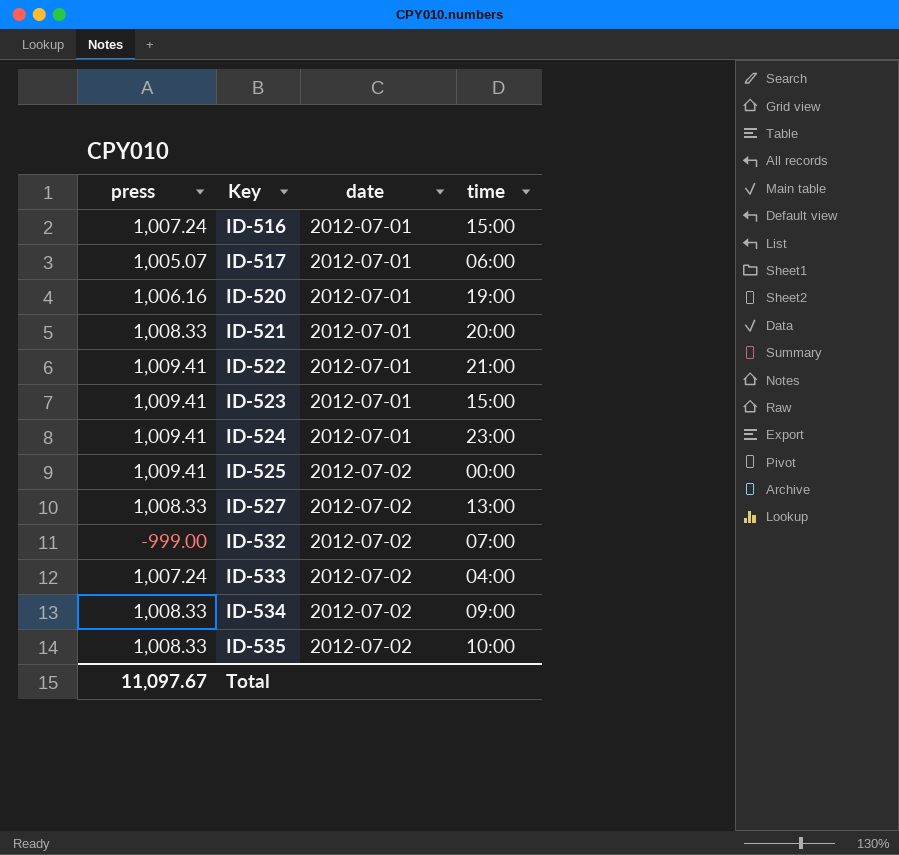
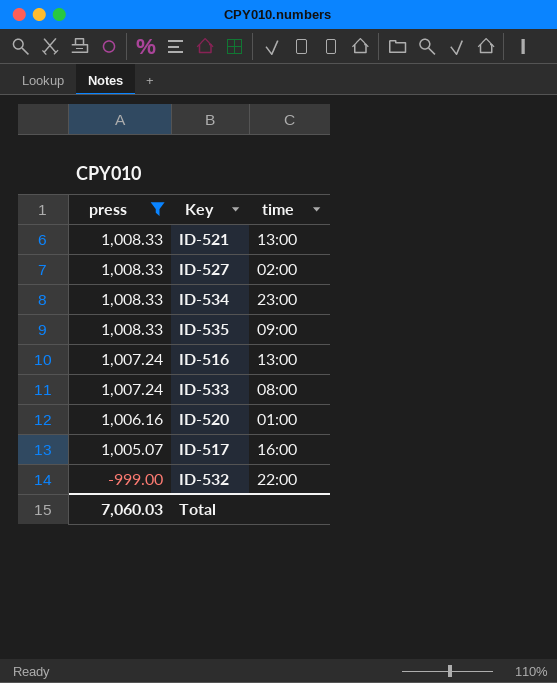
filter: none -> press != 1,009.41
row order: Key ascending -> press descending
column date | position: 3 -> none
ID-521 | time: 20:00 -> 13:00
ID-527 | time: 13:00 -> 02:00
ID-534 | time: 09:00 -> 23:00
ID-535 | time: 10:00 -> 09:00
ID-516 | time: 15:00 -> 13:00
ID-533 | time: 04:00 -> 08:00
ID-520 | time: 19:00 -> 01:00
ID-517 | time: 06:00 -> 16:00
ID-532 | time: 07:00 -> 22:00
Total | press: 11,097.67 -> 7,060.03

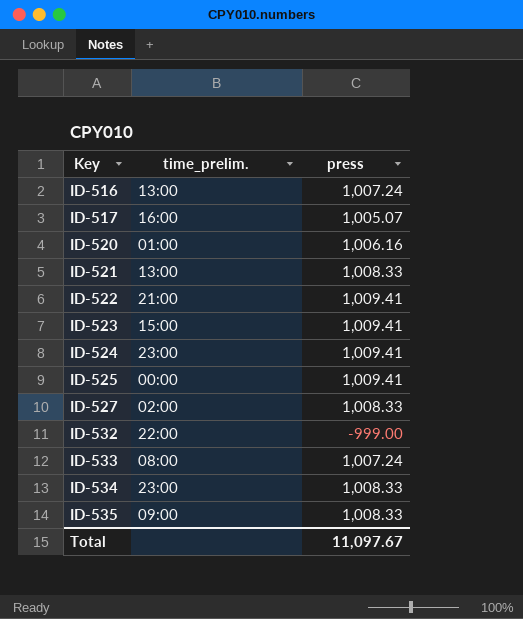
filter: press != 1,009.41 -> none
row order: press descending -> Key ascending
column name: time -> time_prelim.
column press | position: 1 -> 3
Total | press: 7,060.03 -> 11,097.67

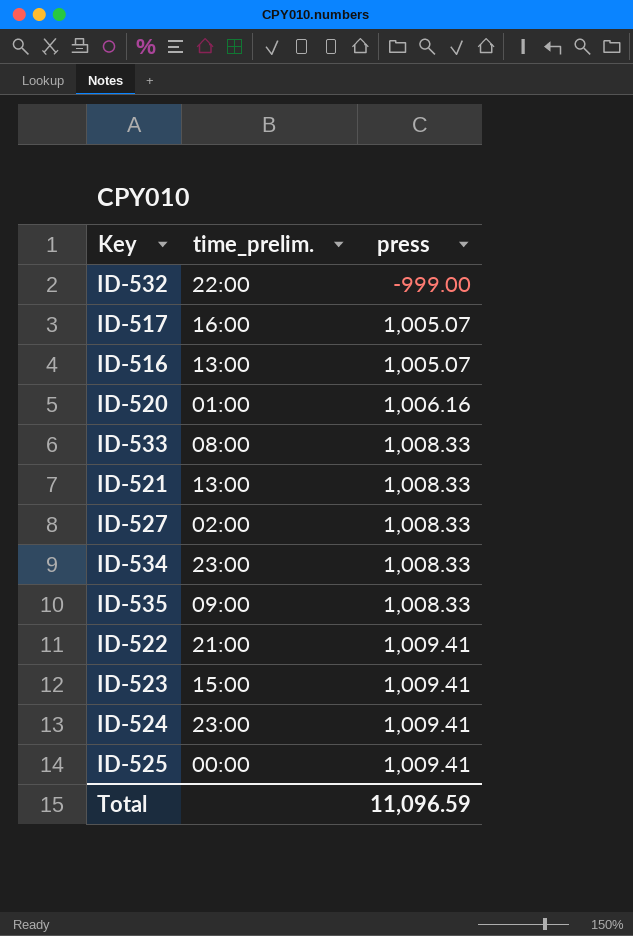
row order: Key ascending -> press ascending
ID-516 | press: 1,007.24 -> 1,005.07
ID-533 | press: 1,007.24 -> 1,008.33
Total | press: 11,097.67 -> 11,096.59

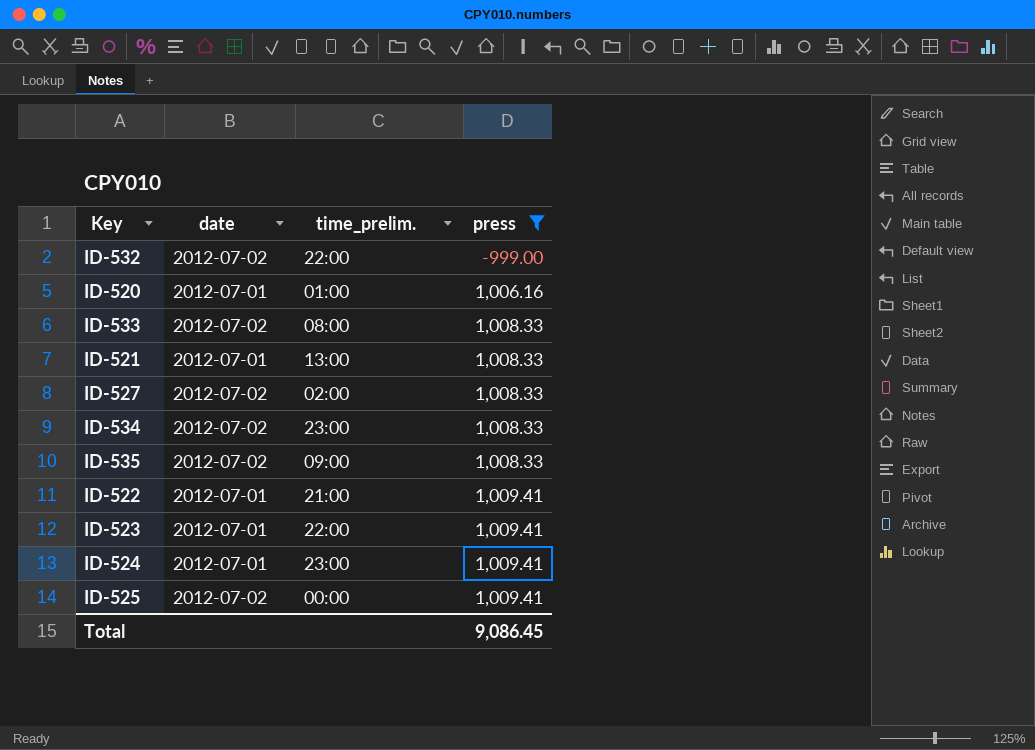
filter: none -> press != 1,005.07
column date | position: none -> 2
ID-523 | time_prelim.: 15:00 -> 22:00
Total | press: 11,096.59 -> 9,086.45

